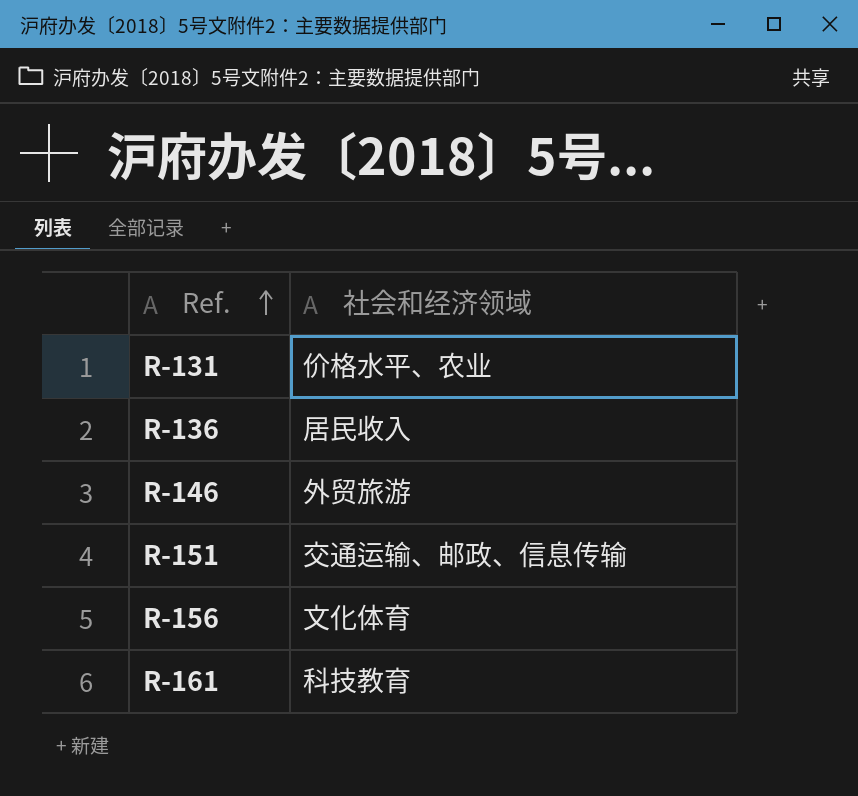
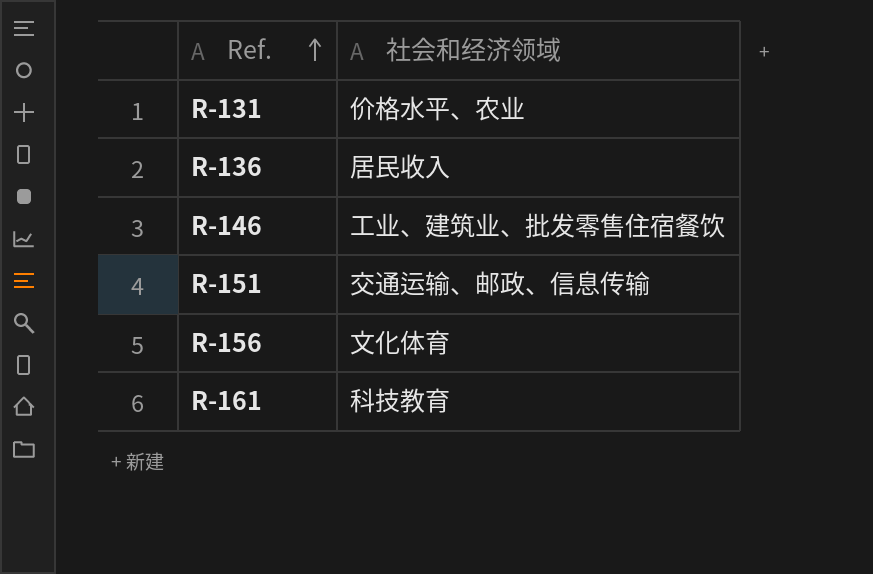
R-146 | 社会和经济领域: 外贸旅游 -> 工业、建筑业、批发零售住宿餐饮

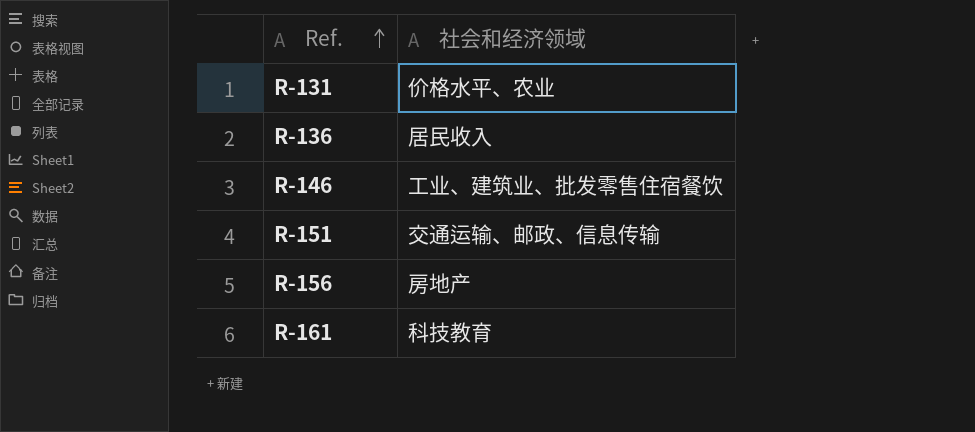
R-156 | 社会和经济领域: 文化体育 -> 房地产

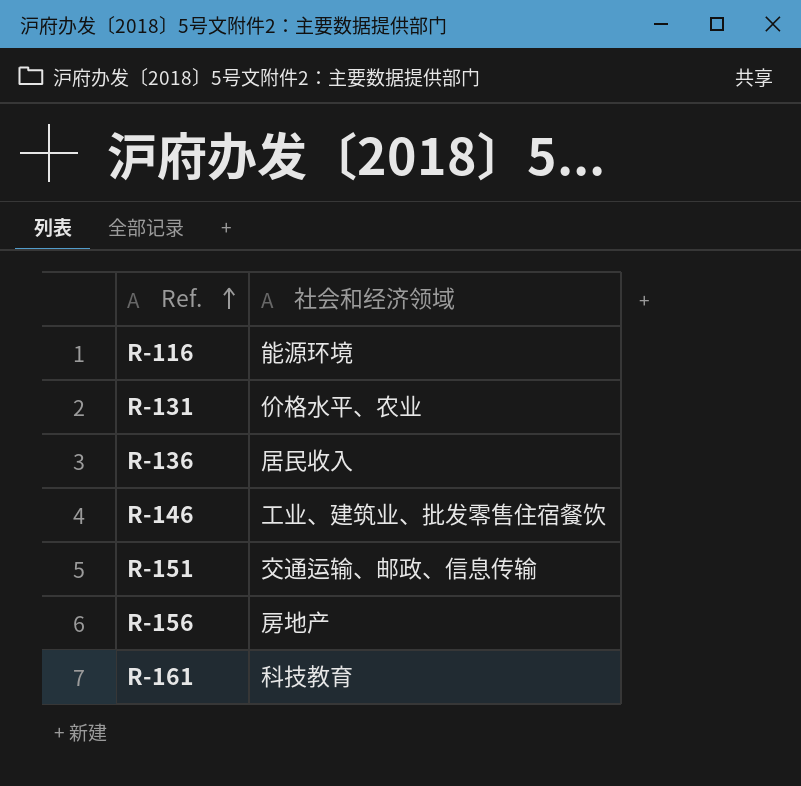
row R-116: none -> 能源环境

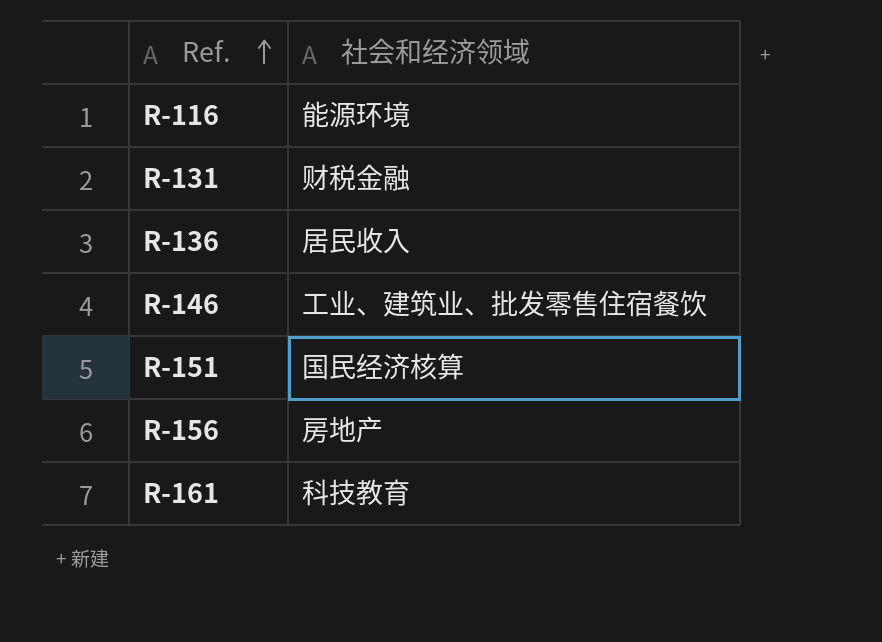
R-131 | 社会和经济领域: 价格水平、农业 -> 财税金融
R-151 | 社会和经济领域: 交通运输、邮政、信息传输 -> 国民经济核算

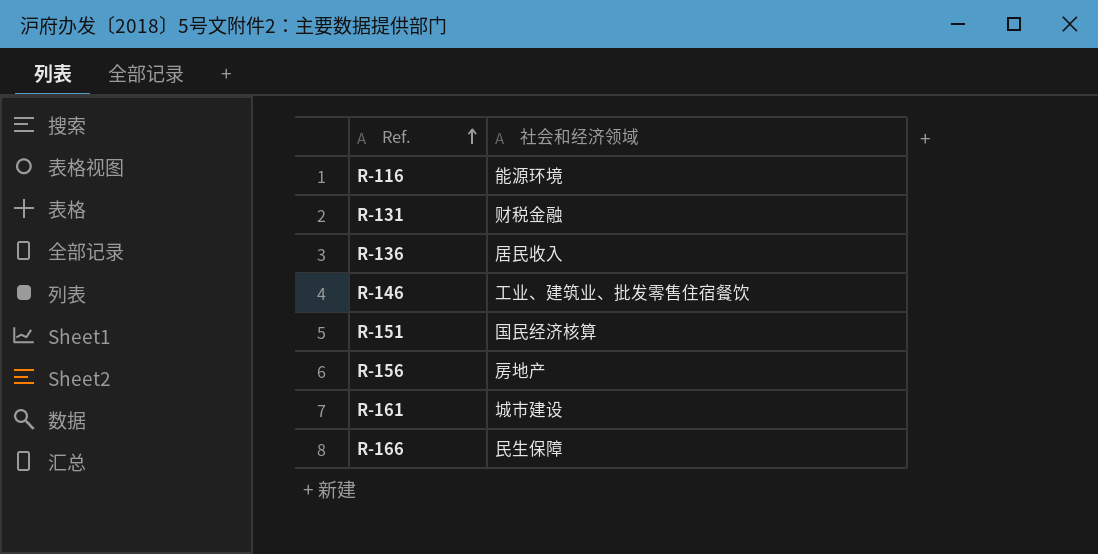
R-161 | 社会和经济领域: 科技教育 -> 城市建设
row R-166: none -> 民生保障

